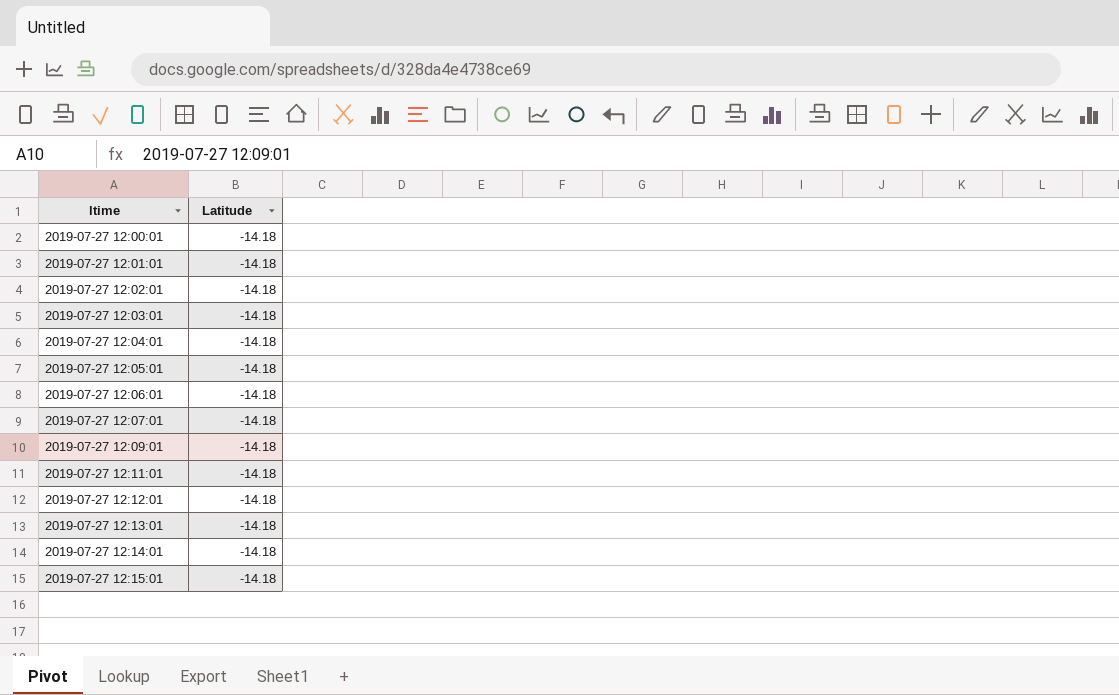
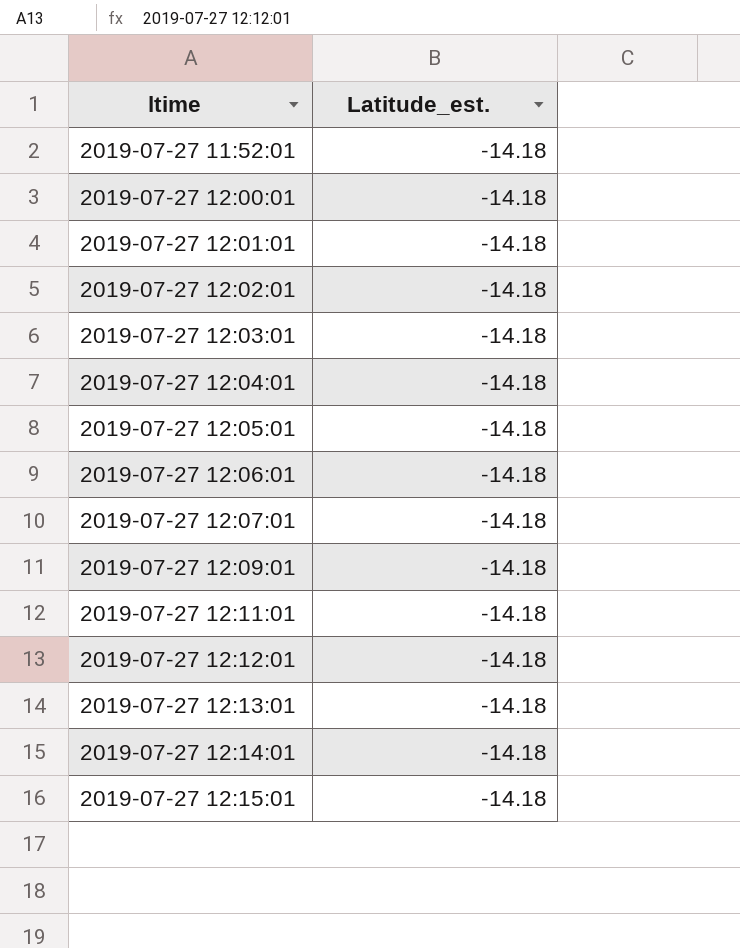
column name: Latitude -> Latitude_est.
row 2019-07-27 11:52:01: none -> -14.18

